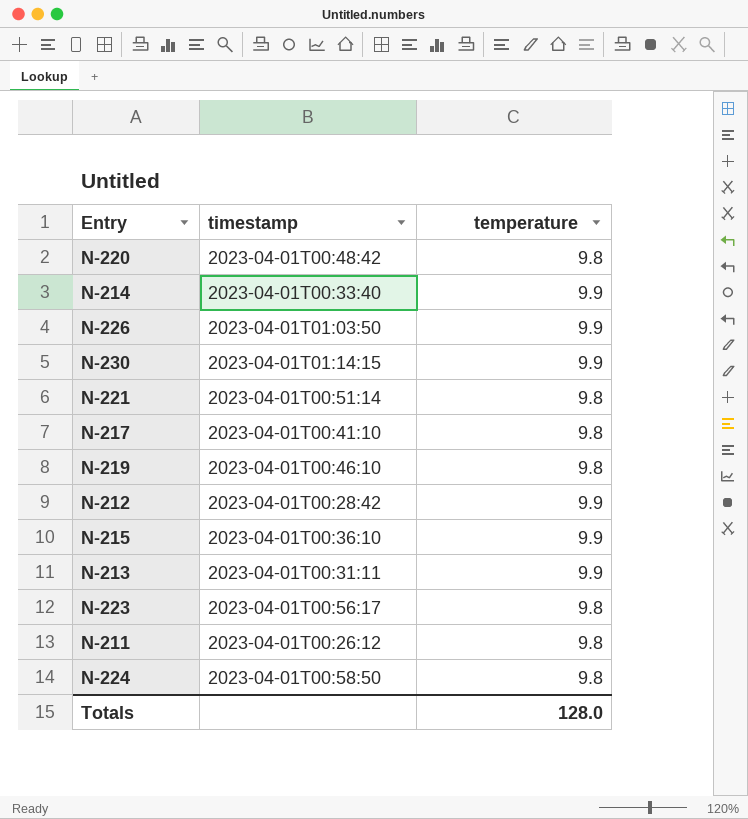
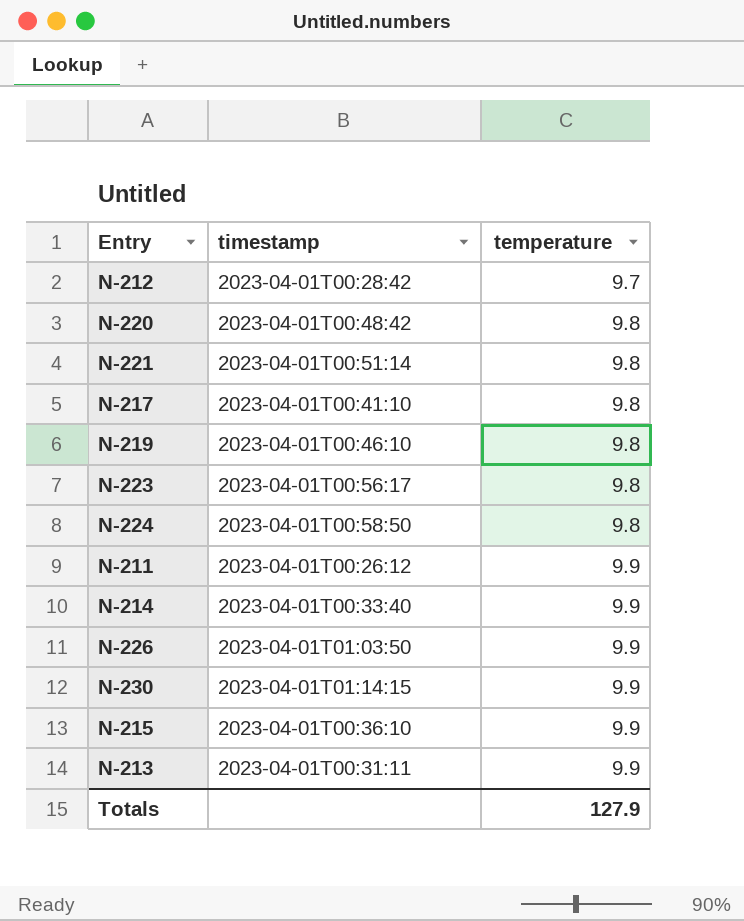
row order: none -> temperature ascending
N-212 | temperature: 9.9 -> 9.7
N-211 | temperature: 9.8 -> 9.9
Totals | temperature: 128.0 -> 127.9

